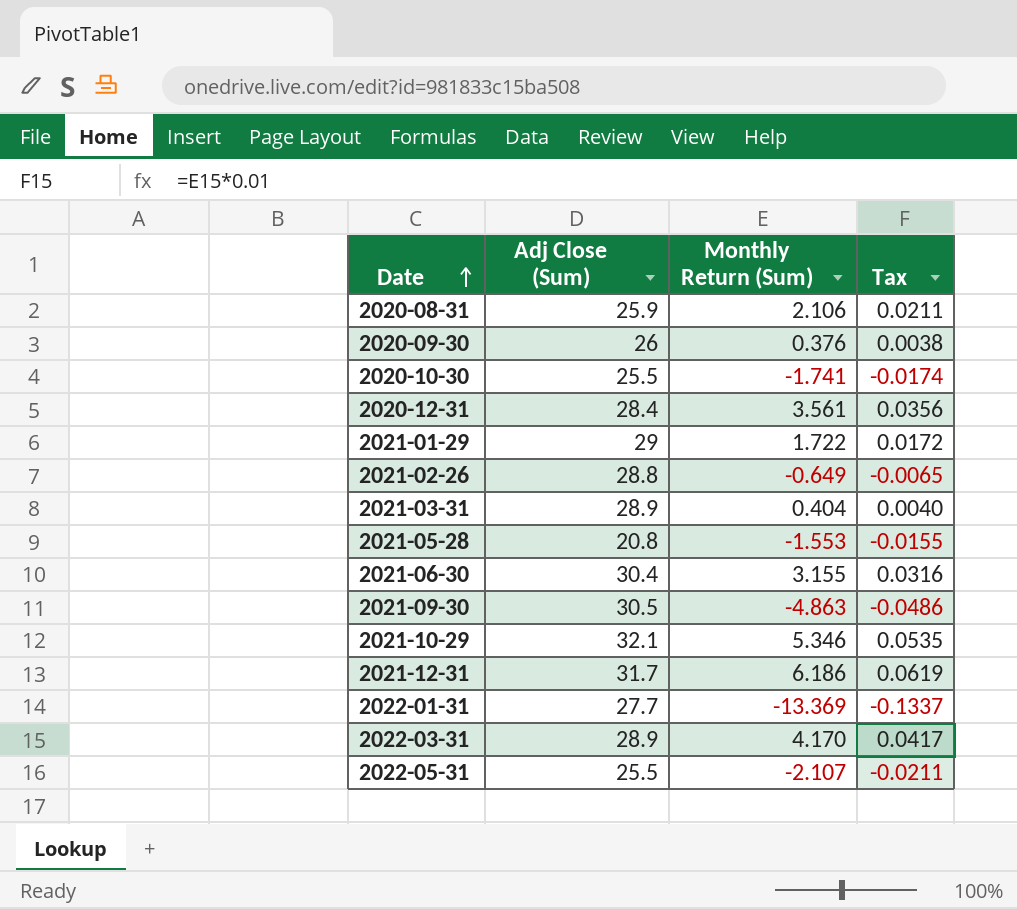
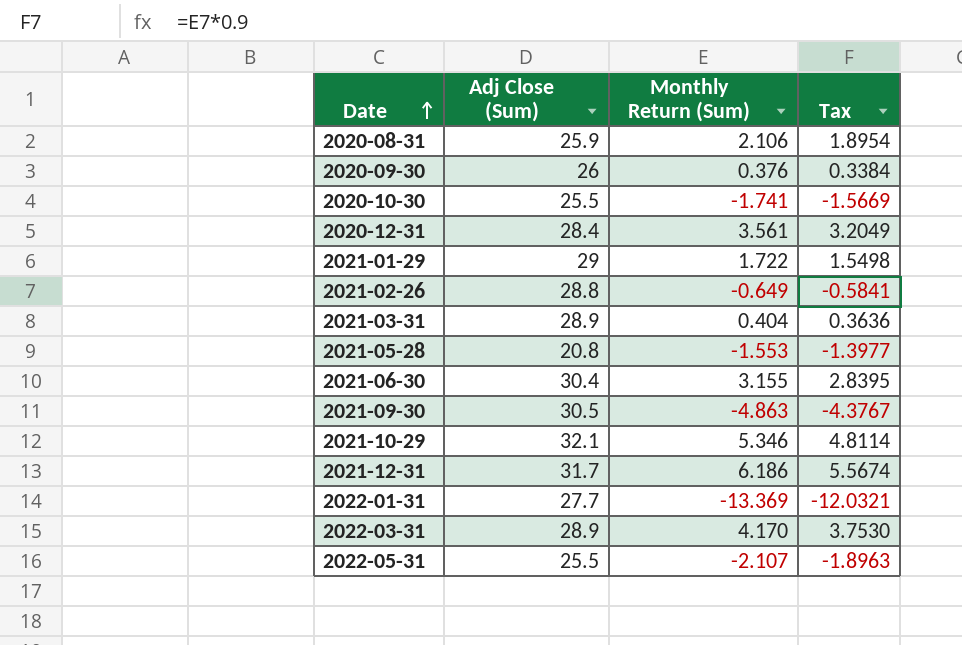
column Tax | formula: [Monthly Return (Sum)] * 0.01 -> [Monthly Return (Sum)] * 0.9

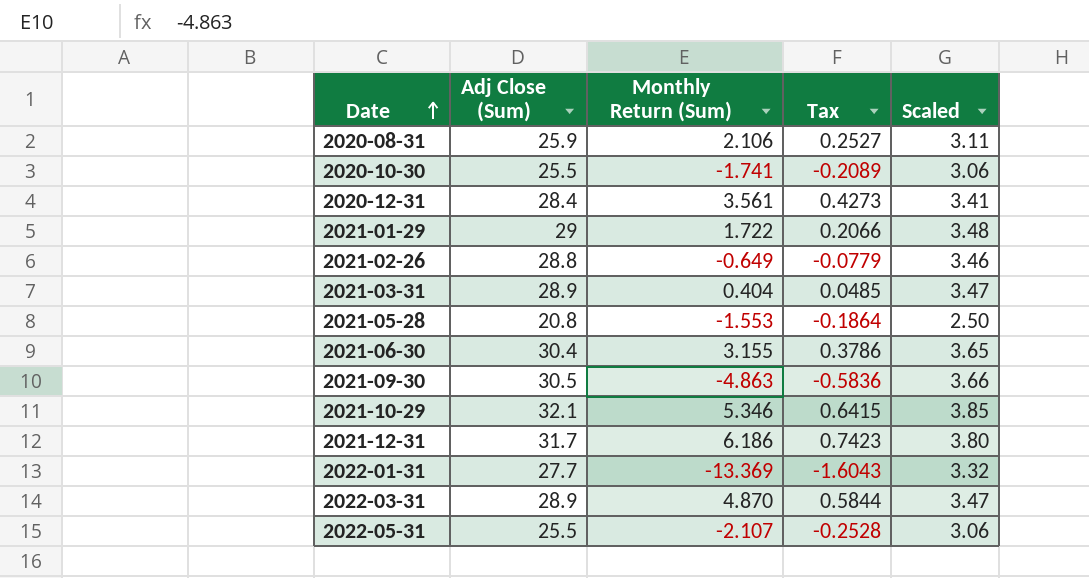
column Tax | formula: [Monthly Return (Sum)] * 0.9 -> [Monthly Return (Sum)] * 0.12
column Scaled | formula: none -> [Adj Close (Sum)] * 0.12
row 2020-09-30: 26 | 0.376 | 0.3384 -> none
2022-03-31 | Monthly Return (Sum): 4.170 -> 4.870

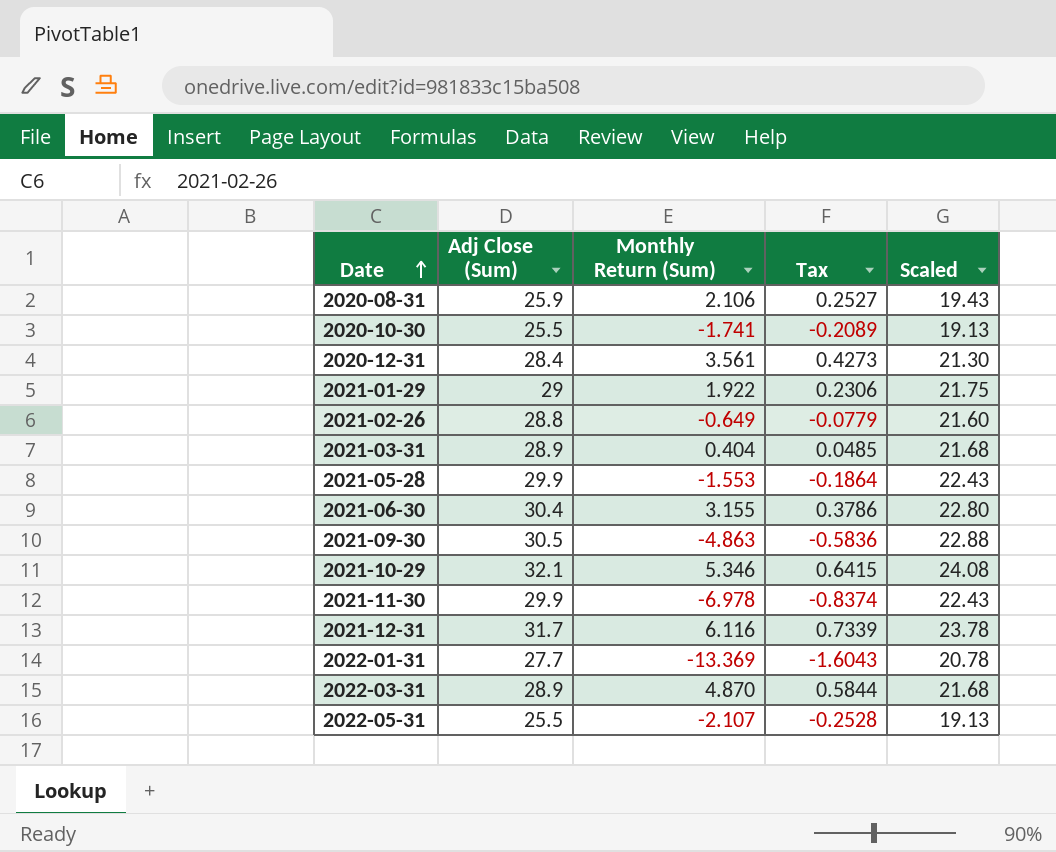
column Scaled | formula: [Adj Close (Sum)] * 0.12 -> [Adj Close (Sum)] * 0.75
2021-01-29 | Monthly Return (Sum): 1.722 -> 1.922
2021-01-29 | Tax: 0.2066 -> 0.2306
2021-05-28 | Adj Close (Sum): 20.8 -> 29.9
row 2021-11-30: none -> 29.9 | -6.978 | -0.8374 | 22.43
2021-12-31 | Monthly Return (Sum): 6.186 -> 6.116
2021-12-31 | Tax: 0.7423 -> 0.7339

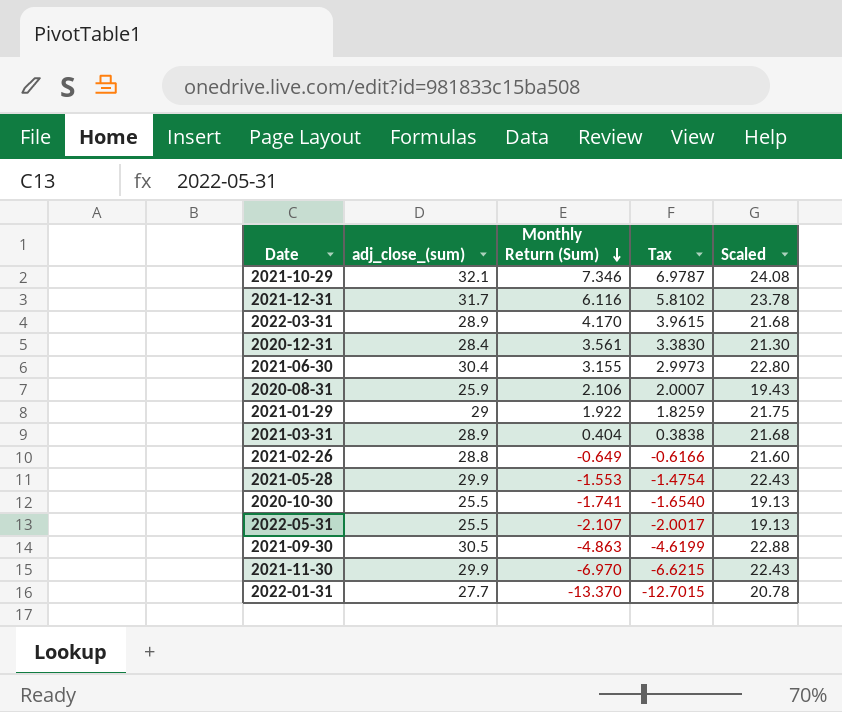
row order: Date ascending -> Monthly Return (Sum) descending
column name: Adj Close (Sum) -> adj_close_(sum)
column Tax | formula: [Monthly Return (Sum)] * 0.12 -> [Monthly Return (Sum)] * 0.95
2021-10-29 | Monthly Return (Sum): 5.346 -> 7.346
2022-03-31 | Monthly Return (Sum): 4.870 -> 4.170
2021-11-30 | Monthly Return (Sum): -6.978 -> -6.970
2022-01-31 | Monthly Return (Sum): -13.369 -> -13.370

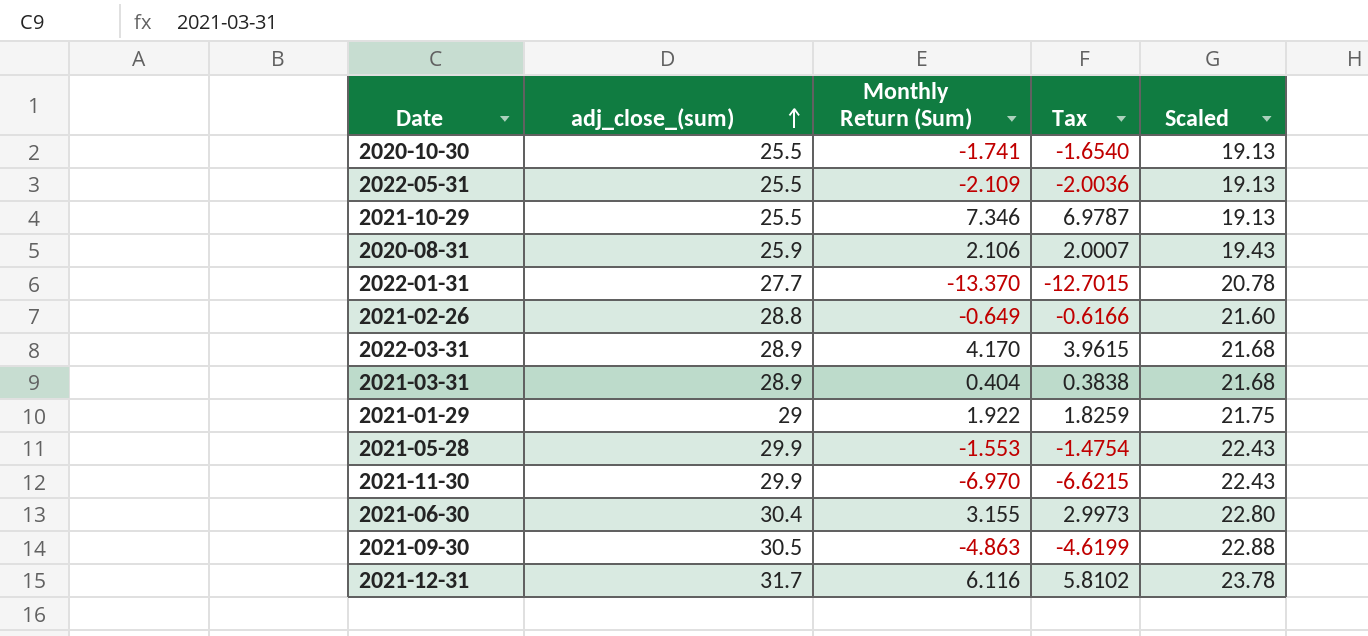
row order: Monthly Return (Sum) descending -> adj_close_(sum) ascending
row 2020-12-31: 28.4 | 3.561 | 3.3830 | 21.30 -> none
2022-05-31 | Monthly Return (Sum): -2.107 -> -2.109
2022-05-31 | Tax: -2.0017 -> -2.0036
2021-10-29 | adj_close_(sum): 32.1 -> 25.5
2021-10-29 | Scaled: 24.08 -> 19.13

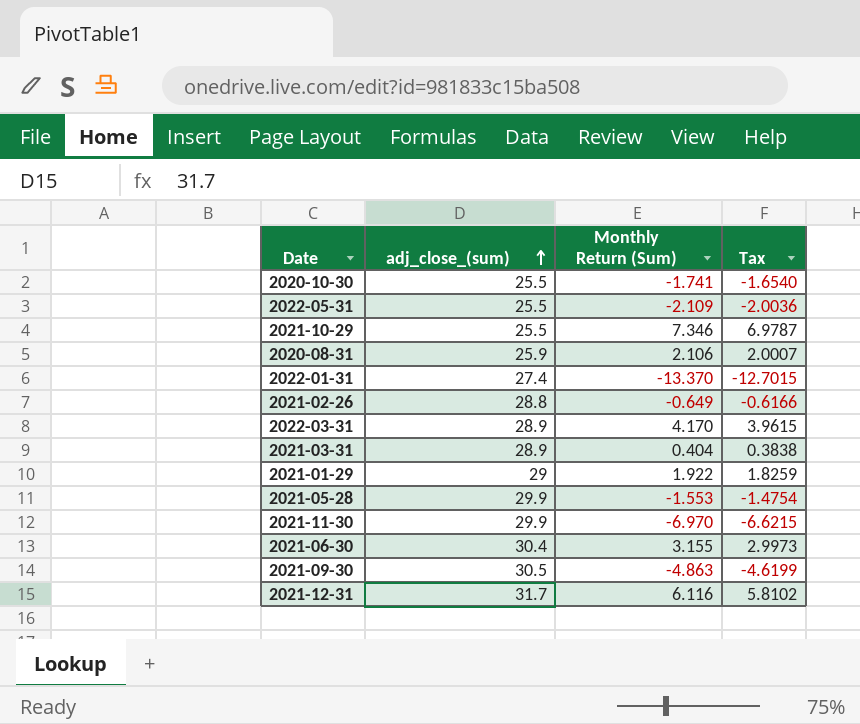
column Scaled | formula: [adj_close_(sum)] * 0.75 -> none
2022-01-31 | adj_close_(sum): 27.7 -> 27.4

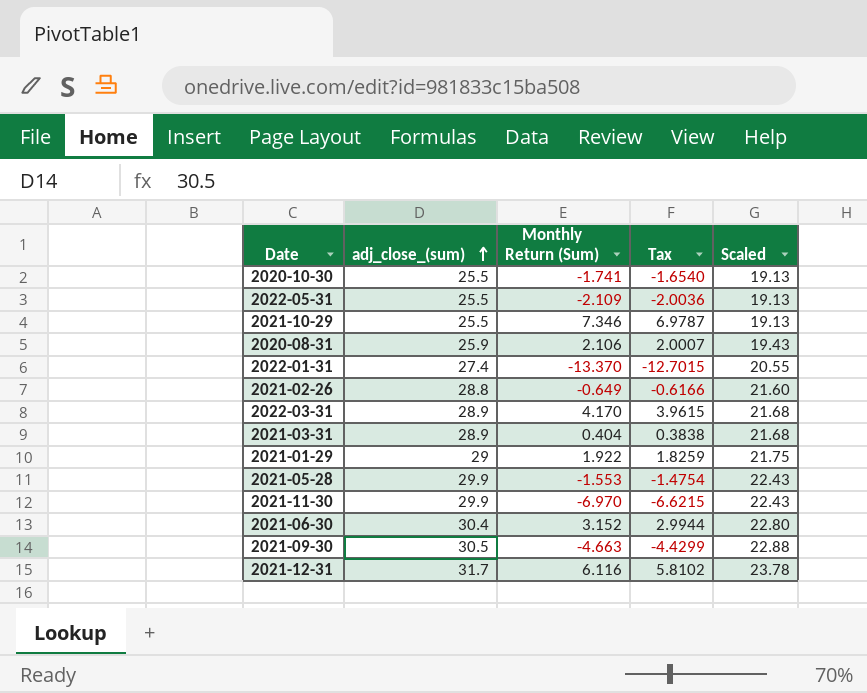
column Scaled | formula: none -> [adj_close_(sum)] * 0.75
2021-06-30 | Monthly Return (Sum): 3.155 -> 3.152
2021-06-30 | Tax: 2.9973 -> 2.9944
2021-09-30 | Monthly Return (Sum): -4.863 -> -4.663
2021-09-30 | Tax: -4.6199 -> -4.4299

